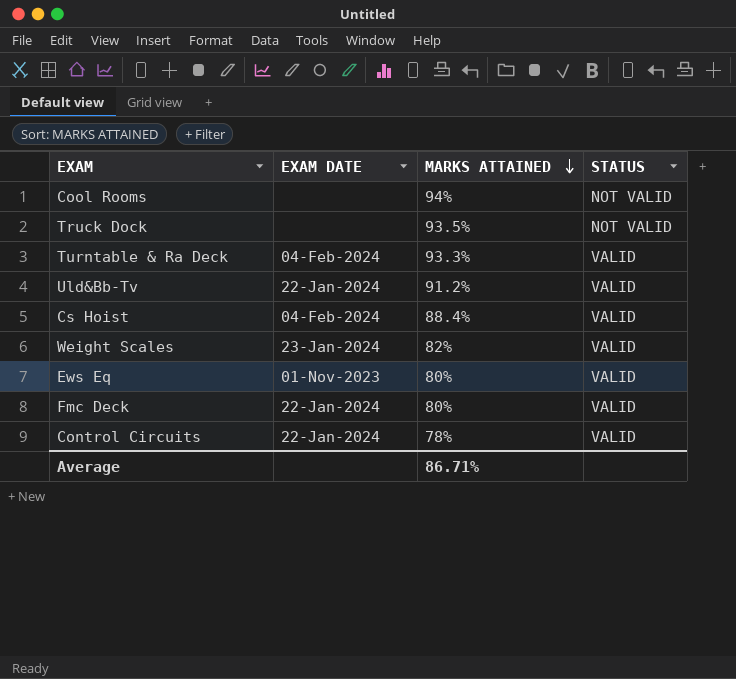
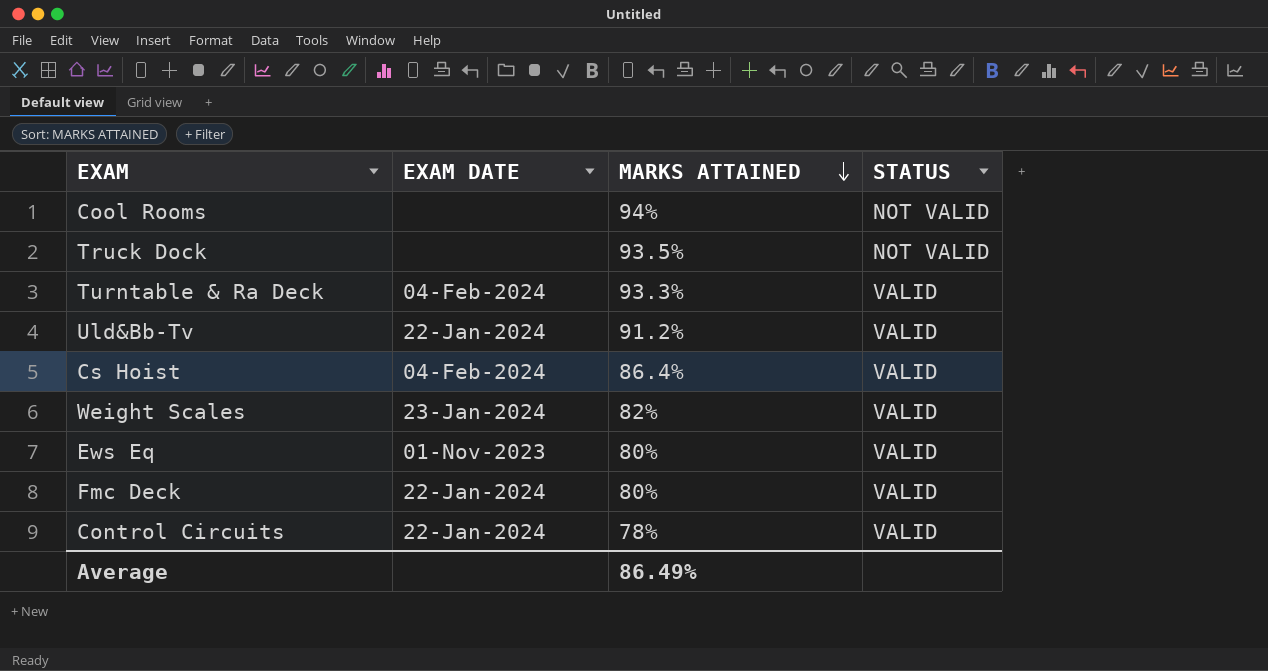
Cs Hoist | MARKS ATTAINED: 88.4% -> 86.4%
Average | MARKS ATTAINED: 86.71% -> 86.49%

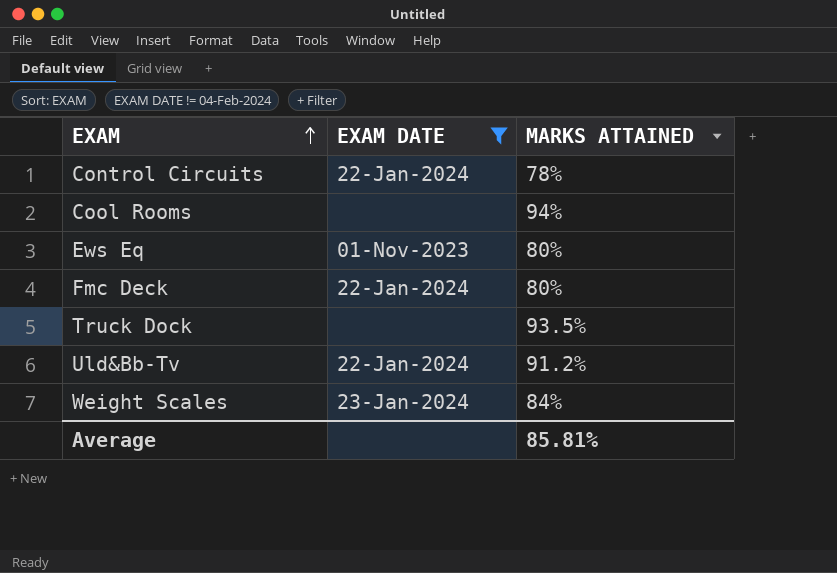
filter: none -> EXAM DATE != 04-Feb-2024
row order: MARKS ATTAINED descending -> EXAM ascending
column STATUS | position: 4 -> none
Weight Scales | MARKS ATTAINED: 82% -> 84%
Average | MARKS ATTAINED: 86.49% -> 85.81%

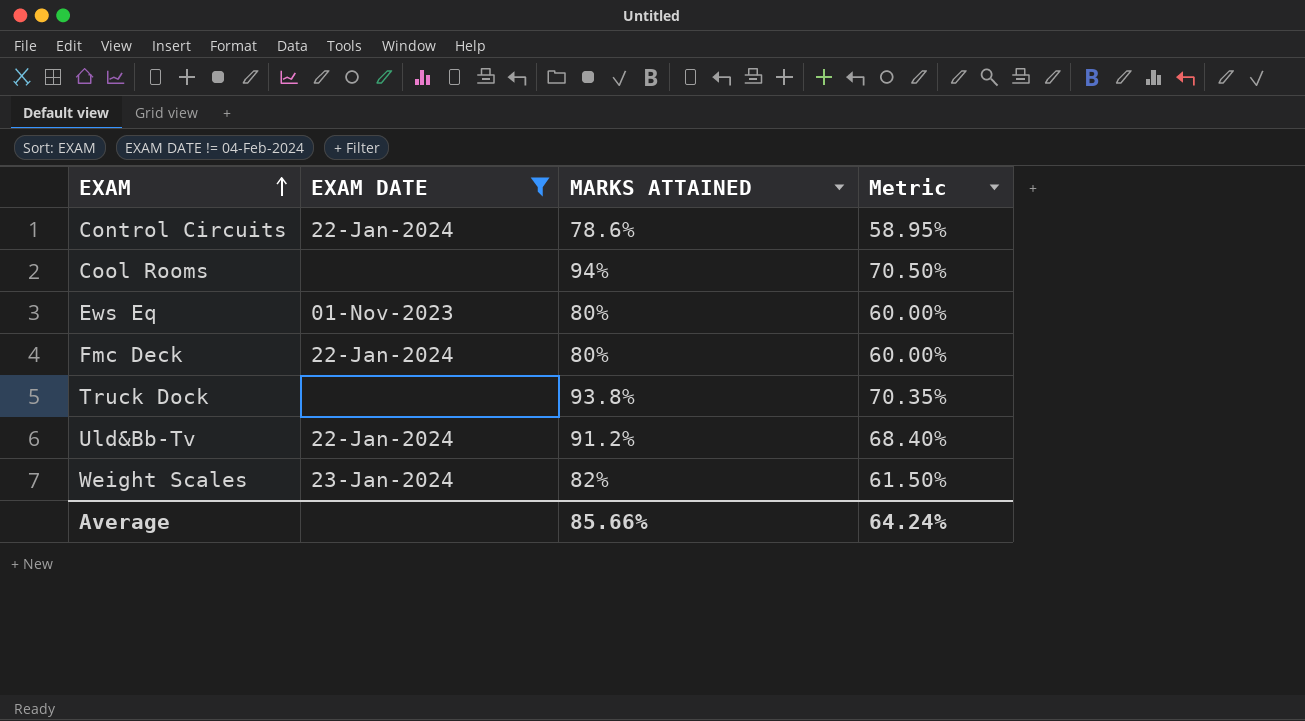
column Metric | formula: none -> [MARKS ATTAINED] * 0.75
Control Circuits | MARKS ATTAINED: 78% -> 78.6%
Truck Dock | MARKS ATTAINED: 93.5% -> 93.8%
Weight Scales | MARKS ATTAINED: 84% -> 82%
Average | MARKS ATTAINED: 85.81% -> 85.66%

